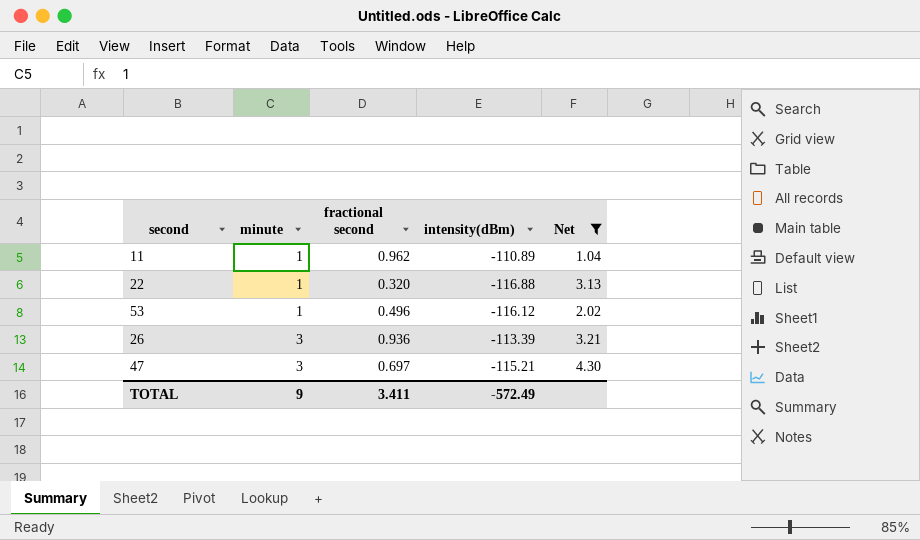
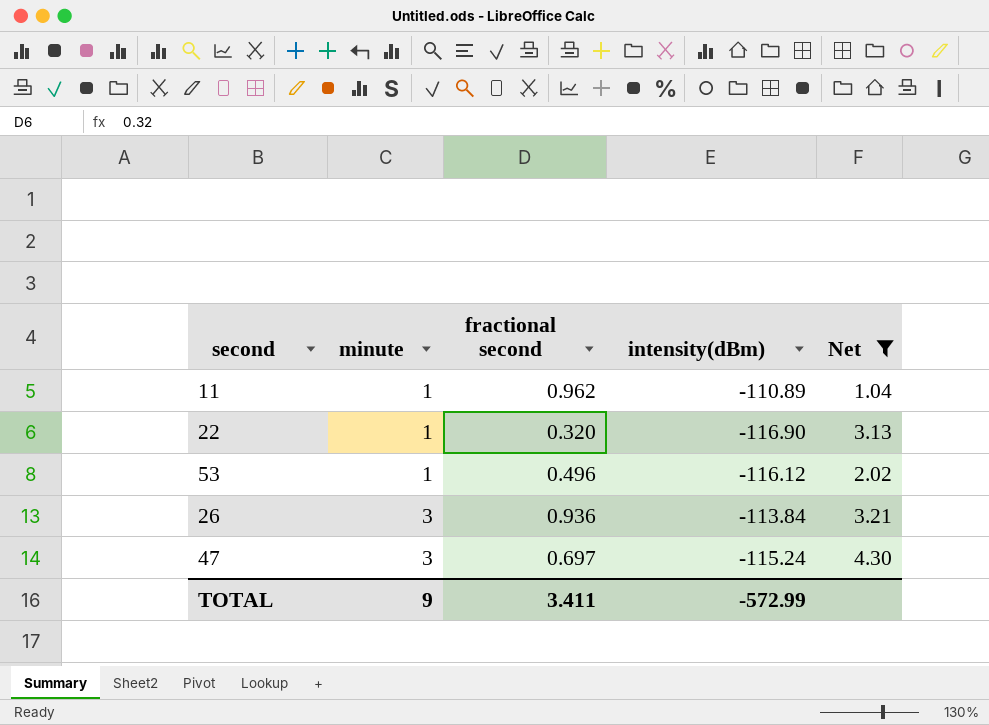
22 | intensity(dBm): -116.88 -> -116.90
26 | intensity(dBm): -113.39 -> -113.84
47 | intensity(dBm): -115.21 -> -115.24
TOTAL | intensity(dBm): -572.49 -> -572.99

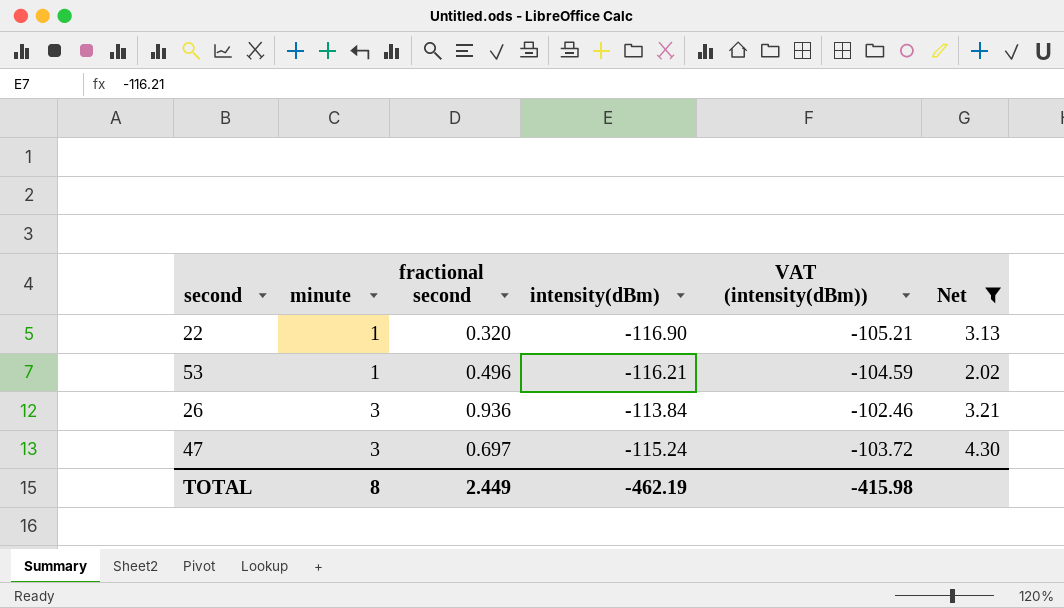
column VAT (intensity(dBm)) | formula: none -> [intensity(dBm)] * 0.9
row 11: 1 | 0.962 | -110.89 | 1.04 -> none
53 | intensity(dBm): -116.12 -> -116.21
TOTAL | minute: 9 -> 8
TOTAL | fractional second: 3.411 -> 2.449
TOTAL | intensity(dBm): -572.99 -> -462.19

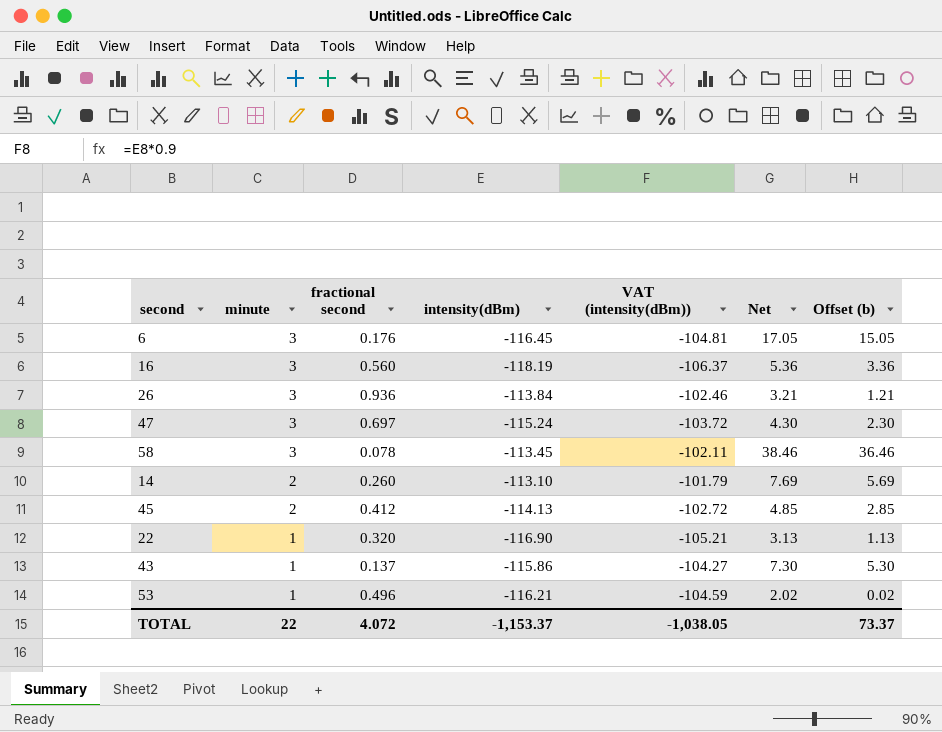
filter: Net <= 4.30 -> none
row order: minute ascending -> minute descending
column Offset (b) | formula: none -> [Net] - 2
TOTAL | minute: 8 -> 22
TOTAL | fractional second: 2.449 -> 4.072
TOTAL | intensity(dBm): -462.19 -> -1,153.37
TOTAL | VAT (intensity(dBm)): -415.98 -> -1,038.05

